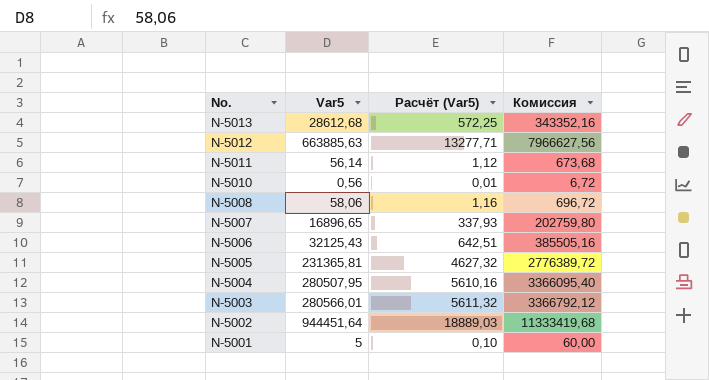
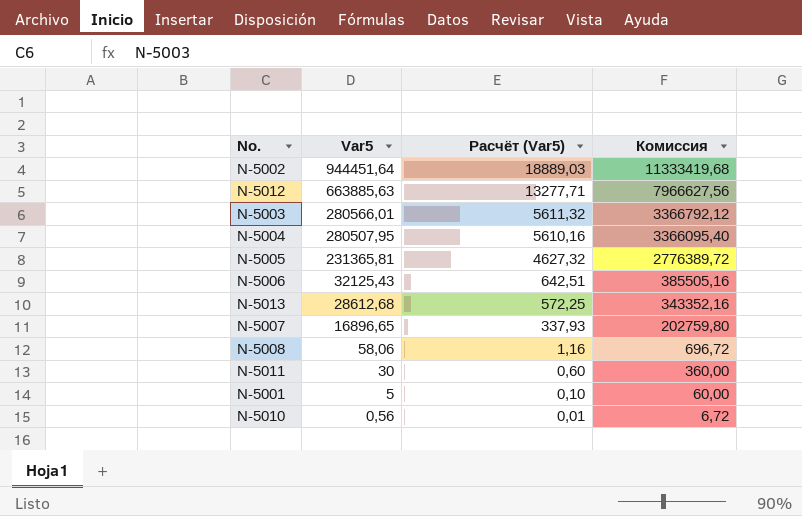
row order: No. descending -> Var5 descending
N-5011 | Var5: 56,14 -> 30
N-5011 | Расчёт (Var5): 1,12 -> 0,60
N-5011 | Комиссия: 673,68 -> 360,00

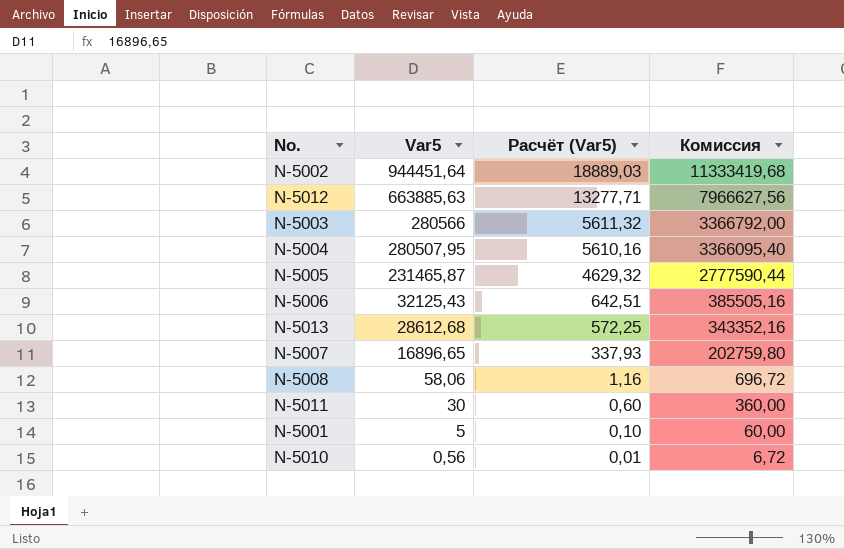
N-5003 | Var5: 280566,01 -> 280566
N-5003 | Комиссия: 3366792,12 -> 3366792,00
N-5005 | Var5: 231365,81 -> 231465,87
N-5005 | Расчёт (Var5): 4627,32 -> 4629,32
N-5005 | Комиссия: 2776389,72 -> 2777590,44

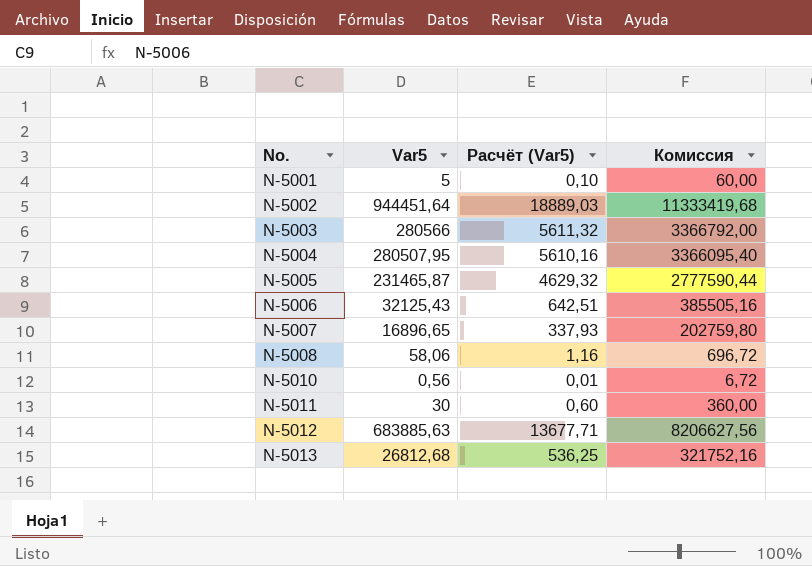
row order: Var5 descending -> No. ascending
N-5012 | Var5: 663885,63 -> 683885,63
N-5012 | Расчёт (Var5): 13277,71 -> 13677,71
N-5012 | Комиссия: 7966627,56 -> 8206627,56
N-5013 | Var5: 28612,68 -> 26812,68
N-5013 | Расчёт (Var5): 572,25 -> 536,25
N-5013 | Комиссия: 343352,16 -> 321752,16

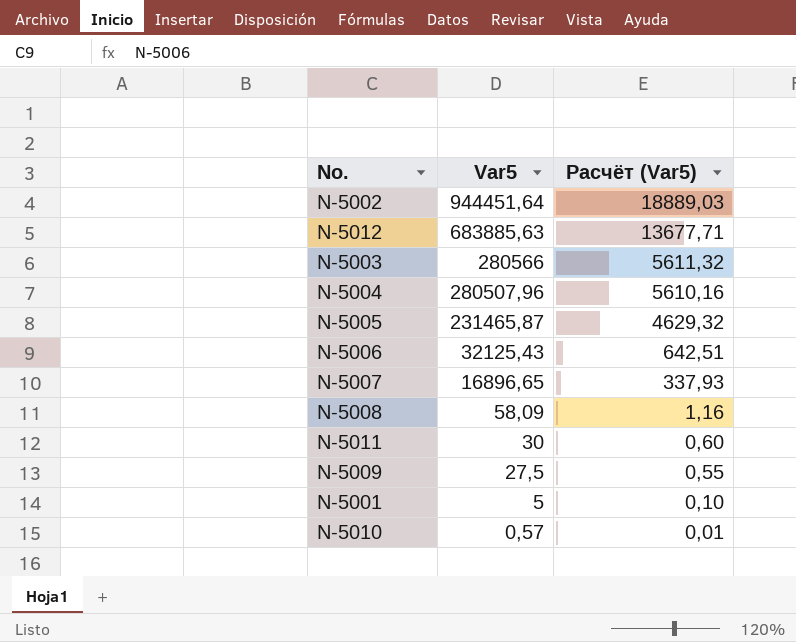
row order: No. ascending -> Var5 descending
column Комиссия | formula: [Var5] * 12 -> none
row N-5013: 26812,68 | 536,25 | 321752,16 -> none
N-5004 | Var5: 280507,95 -> 280507,96
N-5008 | Var5: 58,06 -> 58,09
row N-5009: none -> 27,5 | 0,55
N-5010 | Var5: 0,56 -> 0,57

